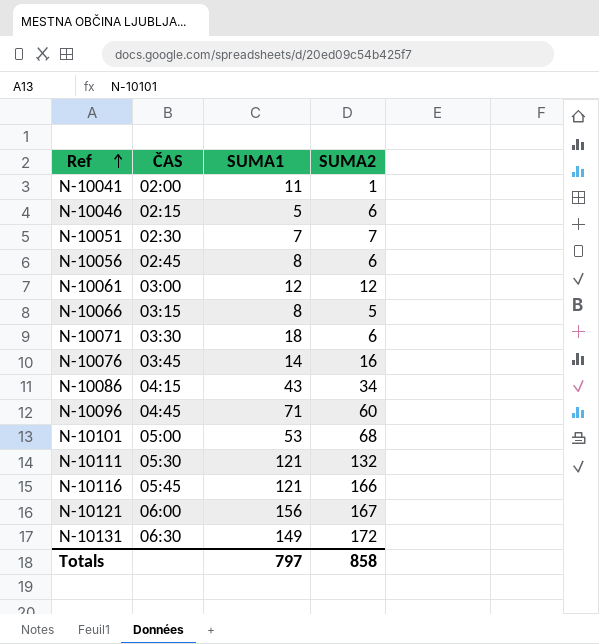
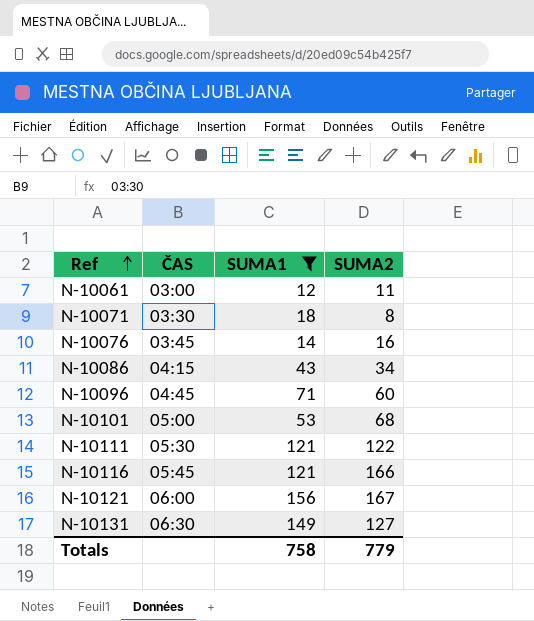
filter: none -> SUMA1 >= 12
N-10061 | SUMA2: 12 -> 11
N-10071 | SUMA2: 6 -> 8
N-10111 | SUMA2: 132 -> 122
N-10131 | SUMA2: 172 -> 127
Totals | SUMA1: 797 -> 758
Totals | SUMA2: 858 -> 779

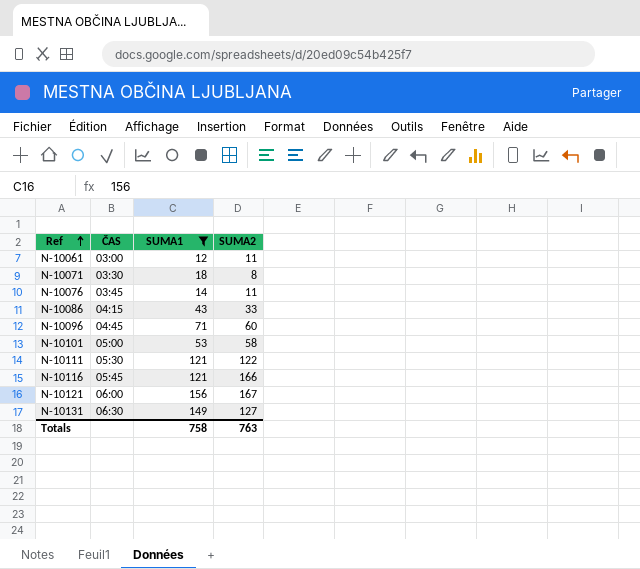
N-10076 | SUMA2: 16 -> 11
N-10086 | SUMA2: 34 -> 33
N-10101 | SUMA2: 68 -> 58
Totals | SUMA2: 779 -> 763

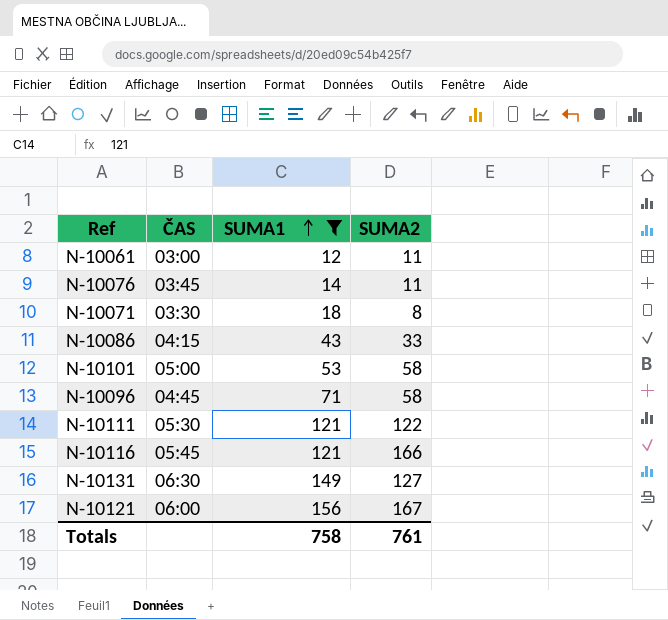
row order: Ref ascending -> SUMA1 ascending
N-10096 | SUMA2: 60 -> 58
Totals | SUMA2: 763 -> 761

